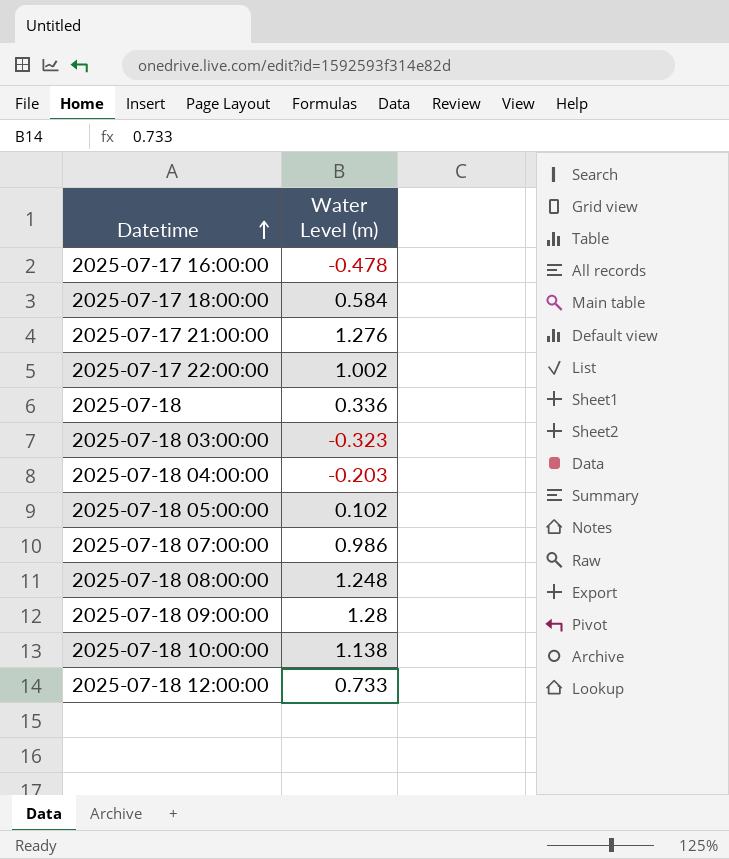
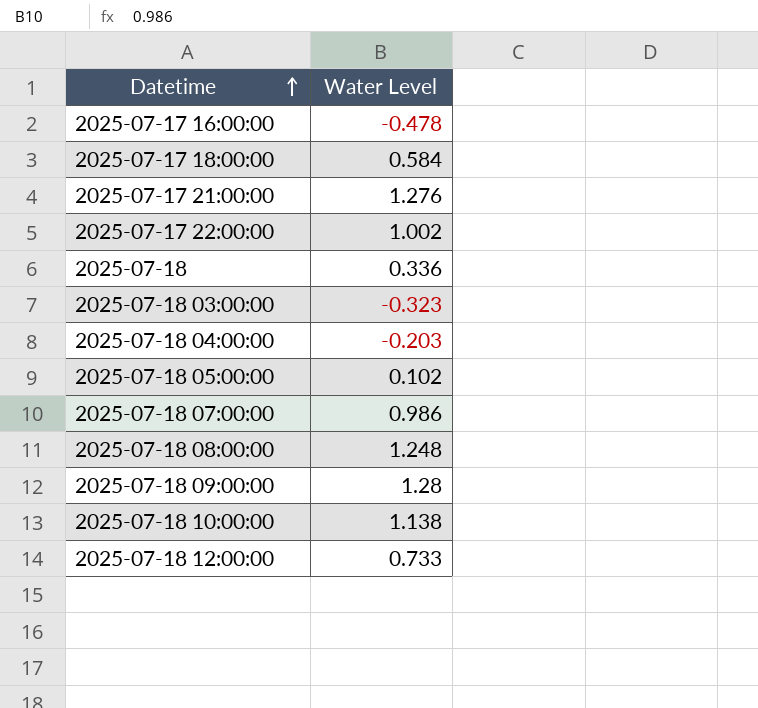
column name: Water Level (m) -> Water Level

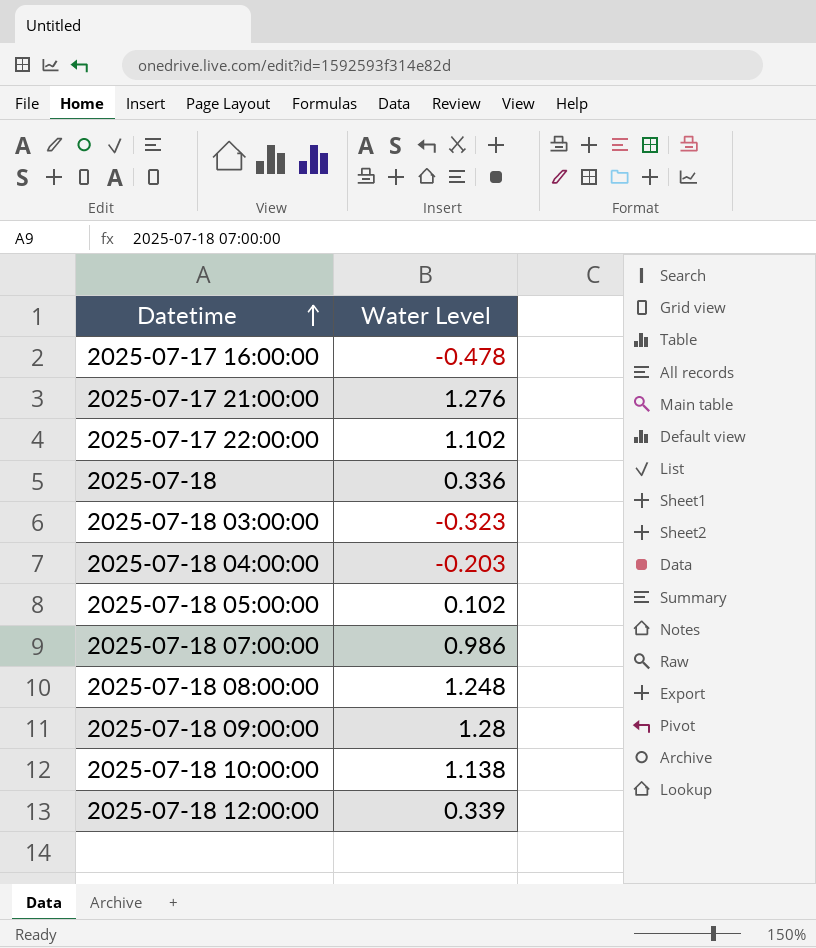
row 2025-07-17 18:00:00: 0.584 -> none
2025-07-17 22:00:00 | Water Level: 1.002 -> 1.102
2025-07-18 12:00:00 | Water Level: 0.733 -> 0.339

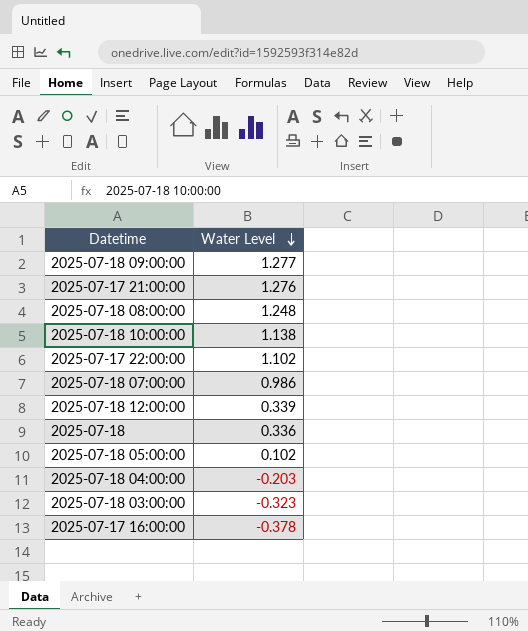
row order: Datetime ascending -> Water Level descending
2025-07-18 09:00:00 | Water Level: 1.28 -> 1.277
2025-07-17 16:00:00 | Water Level: -0.478 -> -0.378

